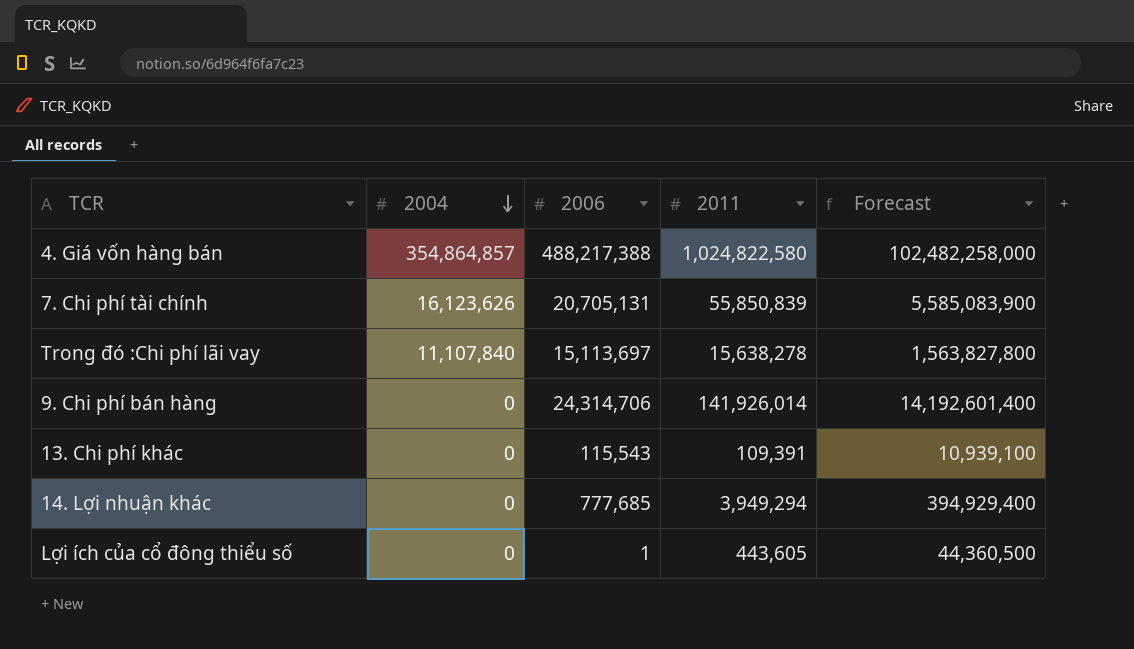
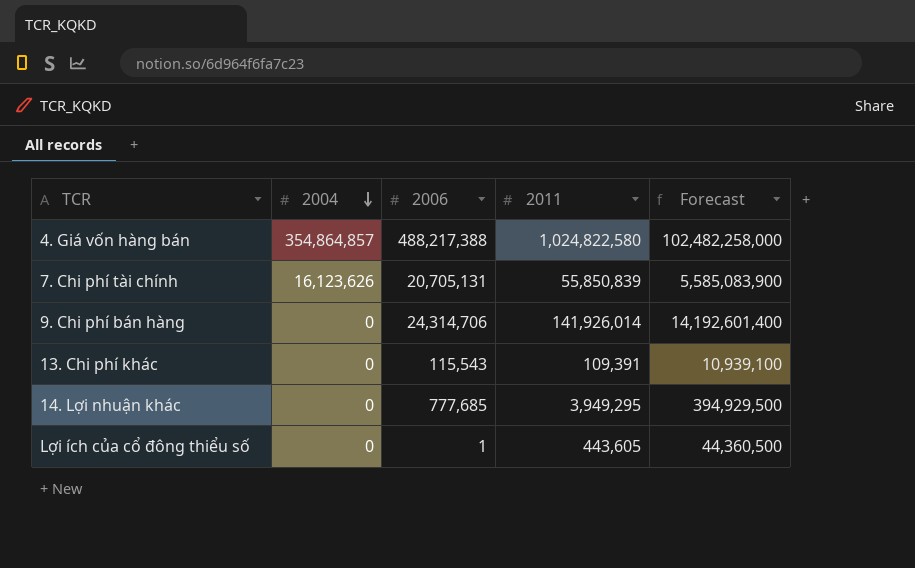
row Trong đó :Chi phí lãi vay: 11,107,840 | 15,113,697 | 15,638,278 | 1,563,827,800 -> none
14. Lợi nhuận khác | 2011: 3,949,294 -> 3,949,295
14. Lợi nhuận khác | Forecast: 394,929,400 -> 394,929,500

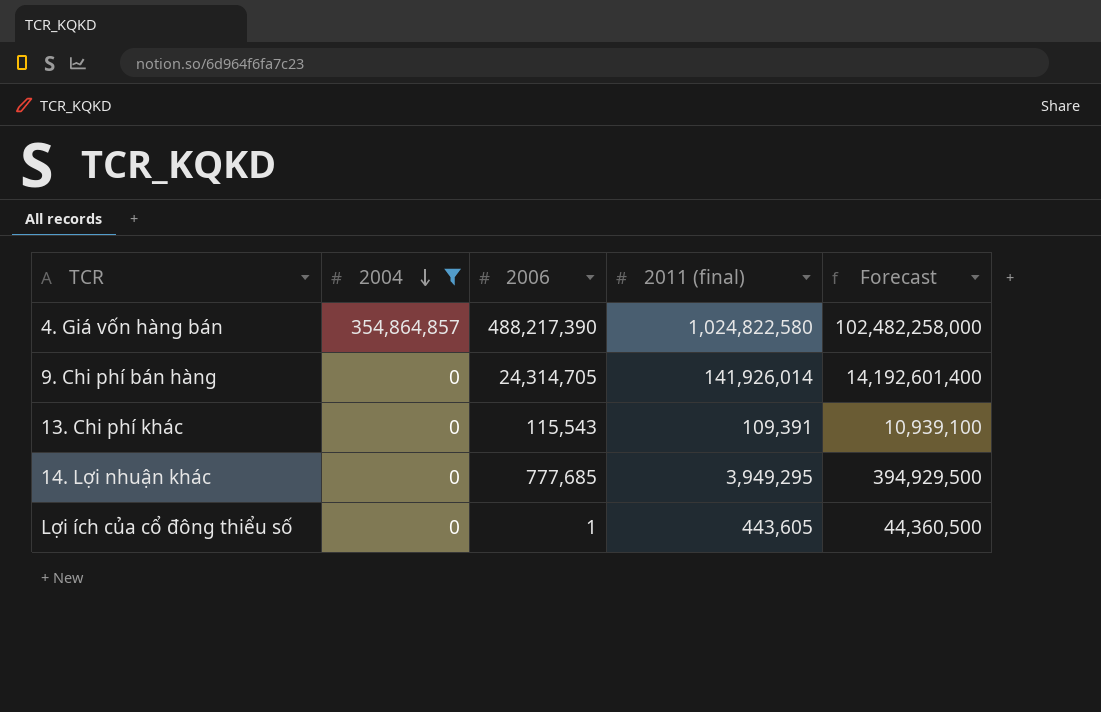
filter: none -> 2004 != 16,123,626
column name: 2011 -> 2011 (final)
4. Giá vốn hàng bán | 2006: 488,217,388 -> 488,217,390
9. Chi phí bán hàng | 2006: 24,314,706 -> 24,314,705

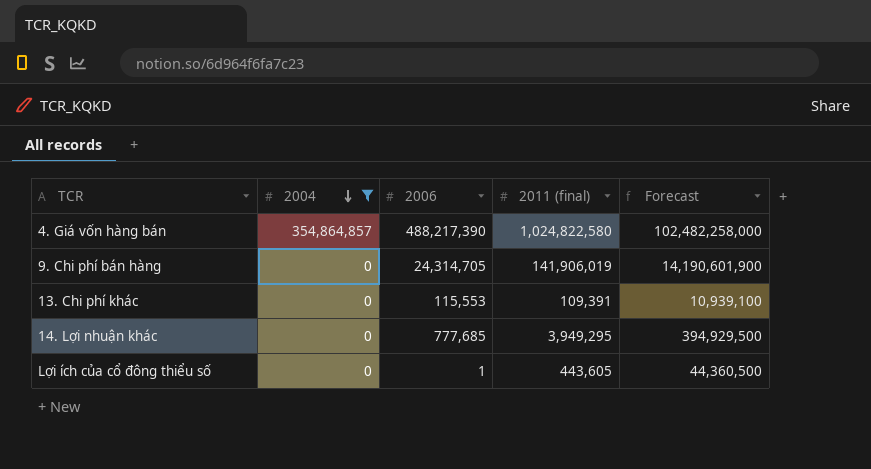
9. Chi phí bán hàng | 2011 (final): 141,926,014 -> 141,906,019
9. Chi phí bán hàng | Forecast: 14,192,601,400 -> 14,190,601,900
13. Chi phí khác | 2006: 115,543 -> 115,553

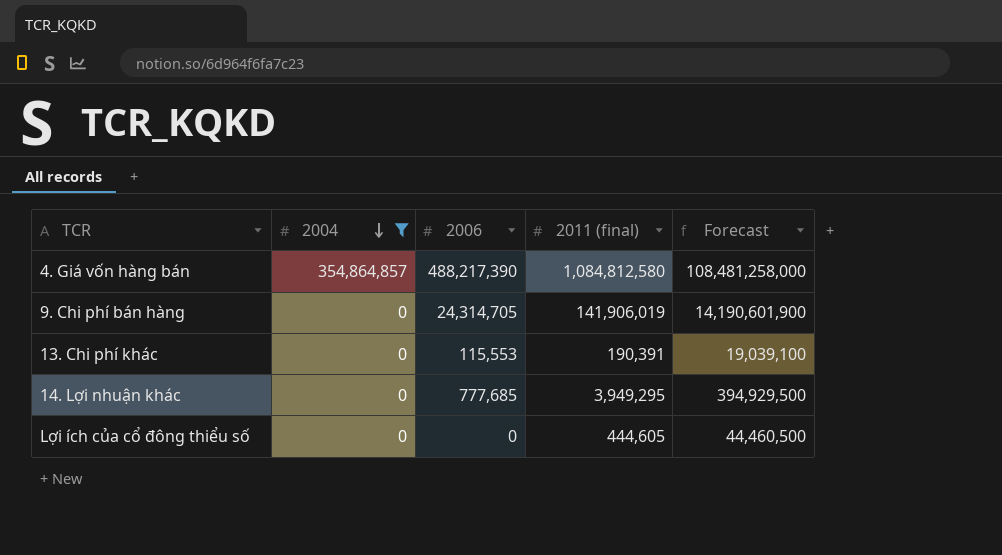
4. Giá vốn hàng bán | 2011 (final): 1,024,822,580 -> 1,084,812,580
4. Giá vốn hàng bán | Forecast: 102,482,258,000 -> 108,481,258,000
13. Chi phí khác | 2011 (final): 109,391 -> 190,391
13. Chi phí khác | Forecast: 10,939,100 -> 19,039,100
Lợi ích của cổ đông thiểu số | 2006: 1 -> 0
Lợi ích của cổ đông thiểu số | 2011 (final): 443,605 -> 444,605
Lợi ích của cổ đông thiểu số | Forecast: 44,360,500 -> 44,460,500

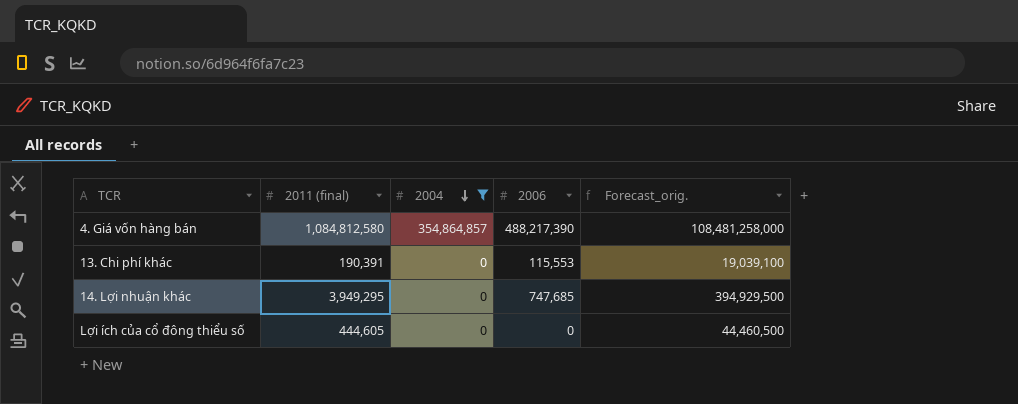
column 2011 (final) | position: 4 -> 2
column name: Forecast -> Forecast_orig.
row 9. Chi phí bán hàng: 0 | 24,314,705 | 141,906,019 | 14,190,601,900 -> none
14. Lợi nhuận khác | 2006: 777,685 -> 747,685

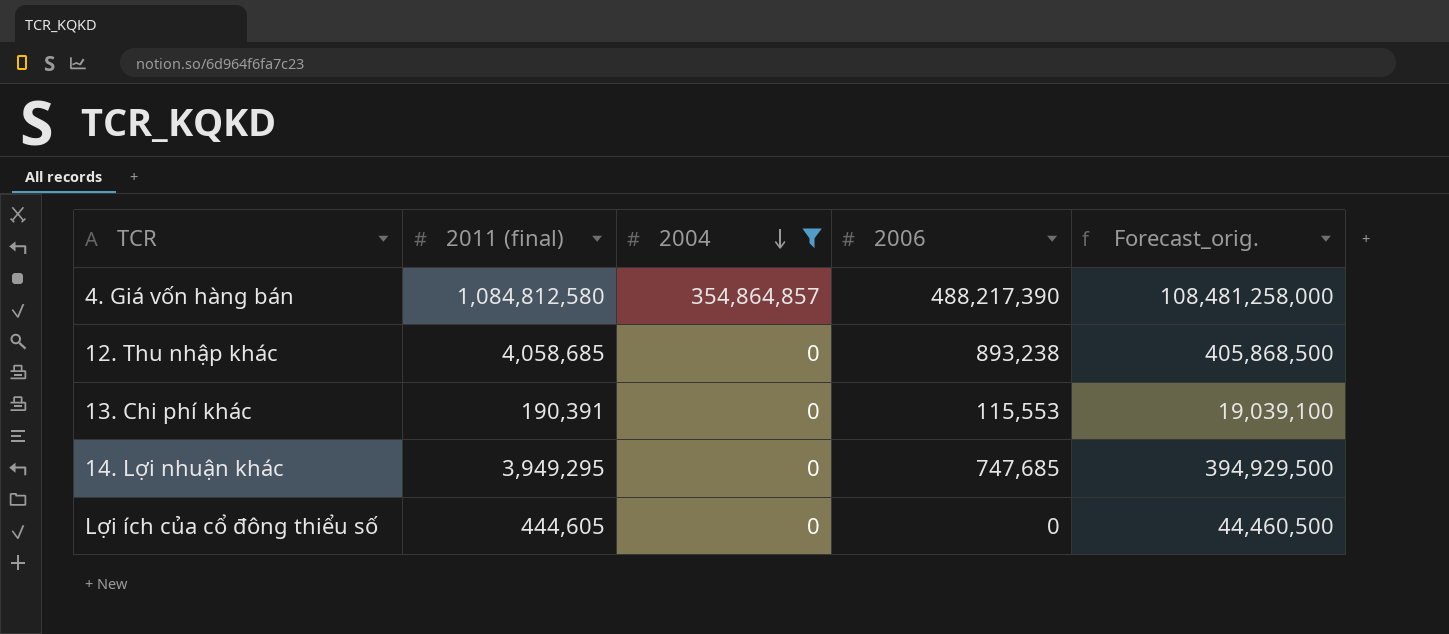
row 12. Thu nhập khác: none -> 4,058,685 | 0 | 893,238 | 405,868,500

